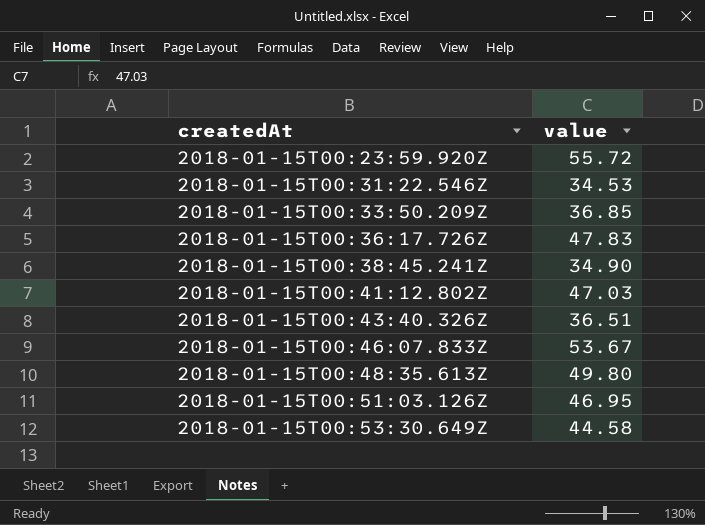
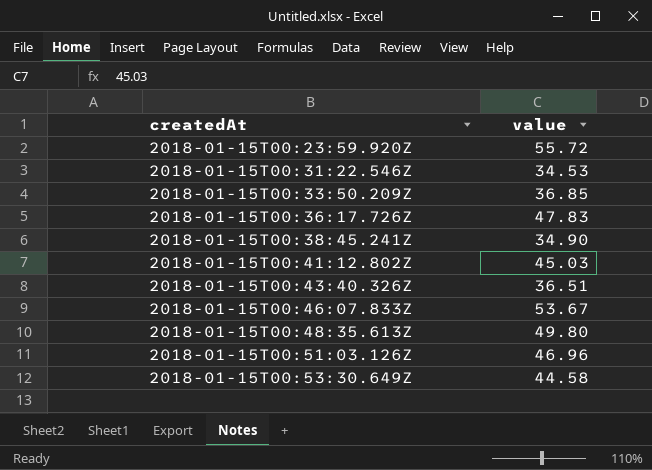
2018-01-15T00:41:12.802Z | value: 47.03 -> 45.03
2018-01-15T00:51:03.126Z | value: 46.95 -> 46.96

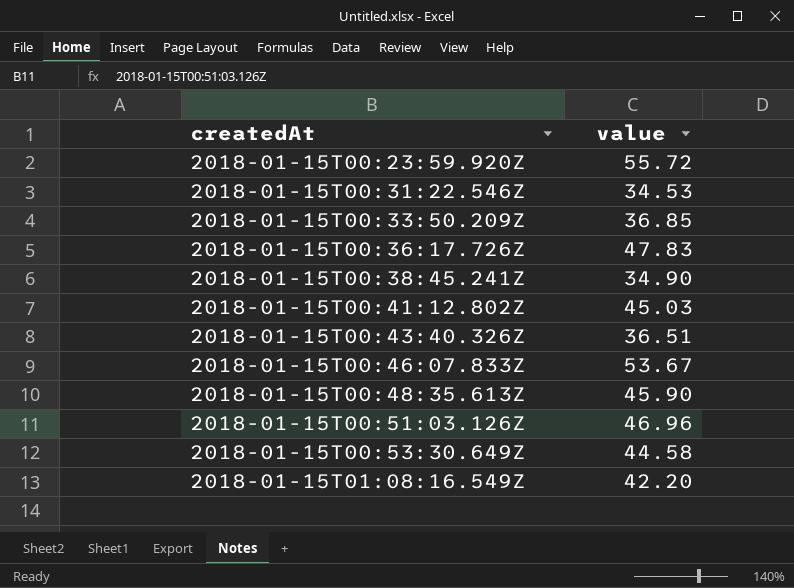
2018-01-15T00:48:35.613Z | value: 49.80 -> 45.90
row 2018-01-15T01:08:16.549Z: none -> 42.20

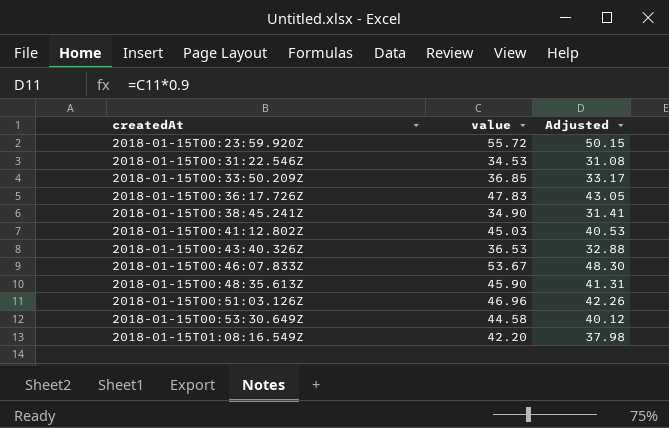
column Adjusted | formula: none -> [value] * 0.9
2018-01-15T00:43:40.326Z | value: 36.51 -> 36.53

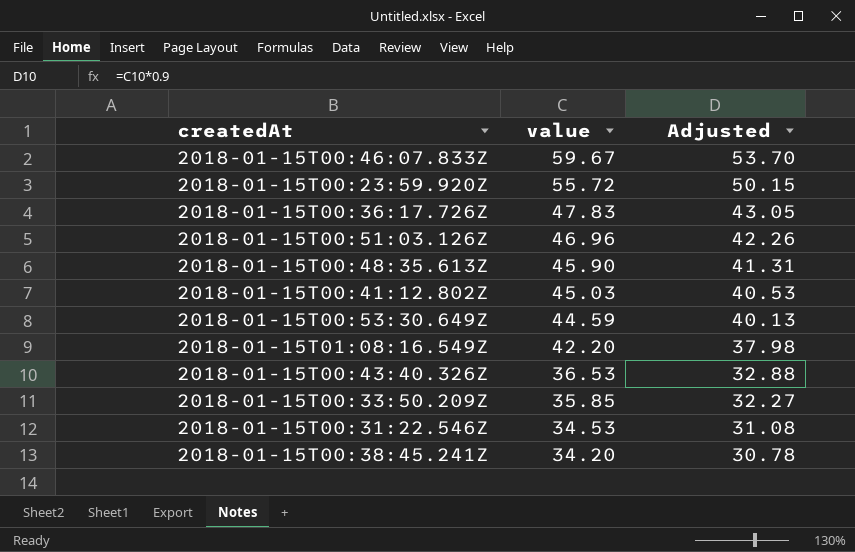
row order: createdAt ascending -> value descending
2018-01-15T00:46:07.833Z | value: 53.67 -> 59.67
2018-01-15T00:46:07.833Z | Adjusted: 48.30 -> 53.70
2018-01-15T00:53:30.649Z | value: 44.58 -> 44.59
2018-01-15T00:53:30.649Z | Adjusted: 40.12 -> 40.13
2018-01-15T00:33:50.209Z | value: 36.85 -> 35.85
2018-01-15T00:33:50.209Z | Adjusted: 33.17 -> 32.27
2018-01-15T00:38:45.241Z | value: 34.90 -> 34.20
2018-01-15T00:38:45.241Z | Adjusted: 31.41 -> 30.78

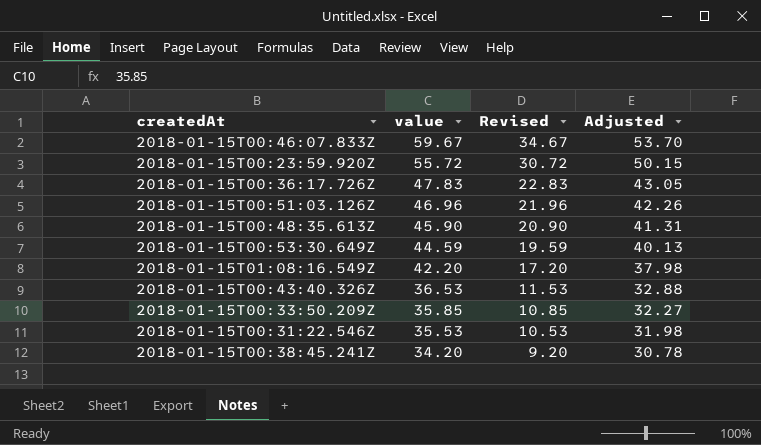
column Revised | formula: none -> [value] - 25
row 2018-01-15T00:41:12.802Z: 45.03 | 40.53 -> none
2018-01-15T00:31:22.546Z | value: 34.53 -> 35.53
2018-01-15T00:31:22.546Z | Adjusted: 31.08 -> 31.98

